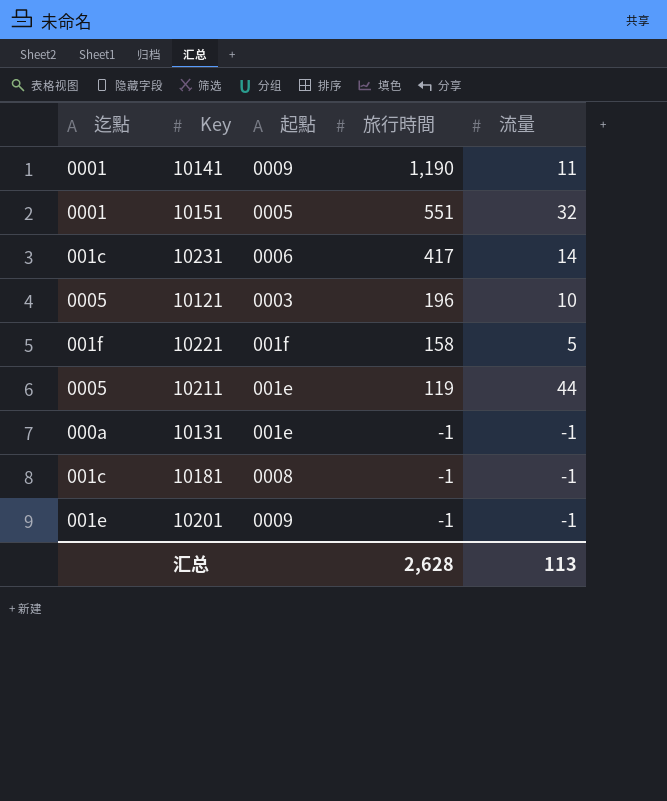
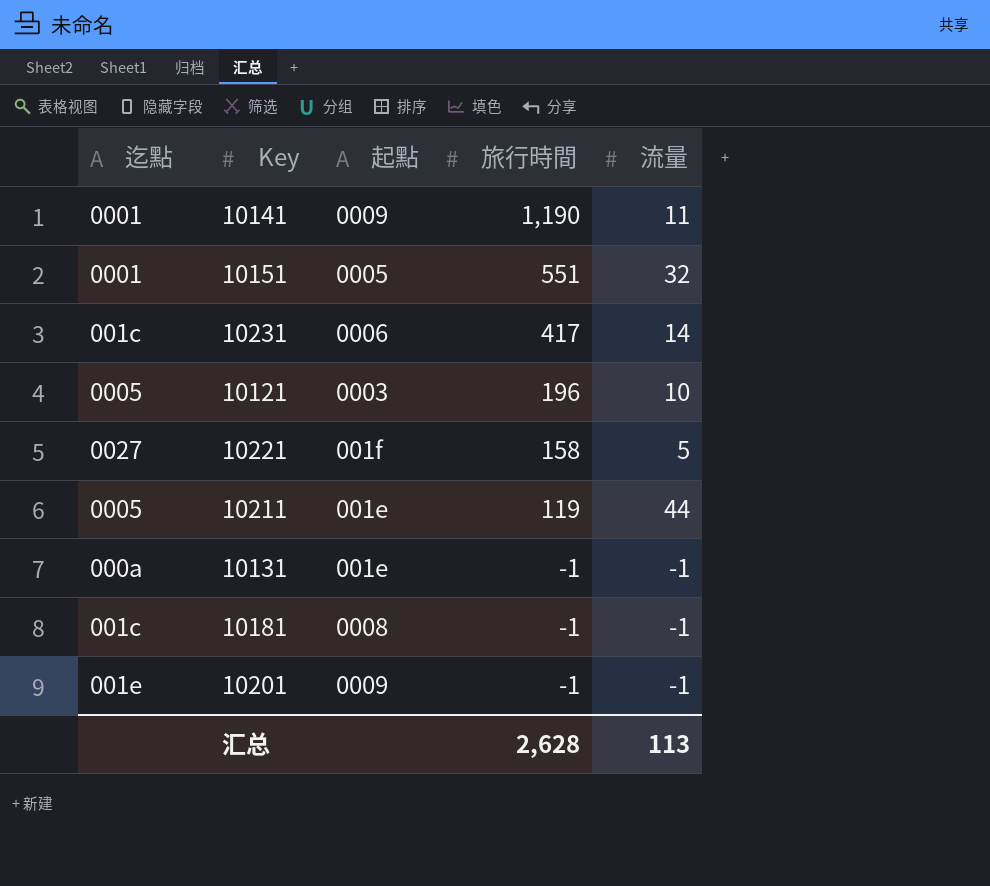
10221 | 迄點: 001f -> 0027

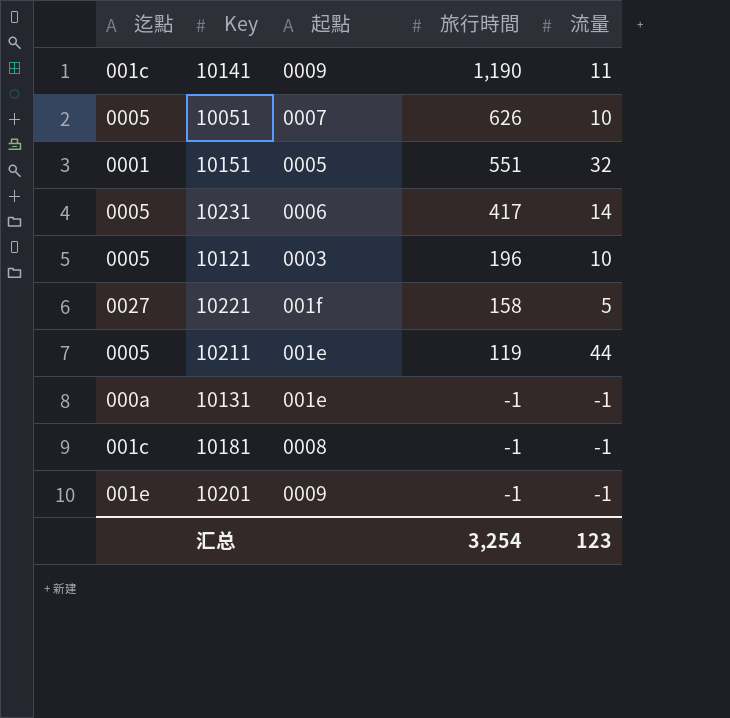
10141 | 迄點: 0001 -> 001c
row 10051: none -> 0005 | 0007 | 626 | 10
10231 | 迄點: 001c -> 0005
汇总 | 旅行時間: 2,628 -> 3,254
汇总 | 流量: 113 -> 123

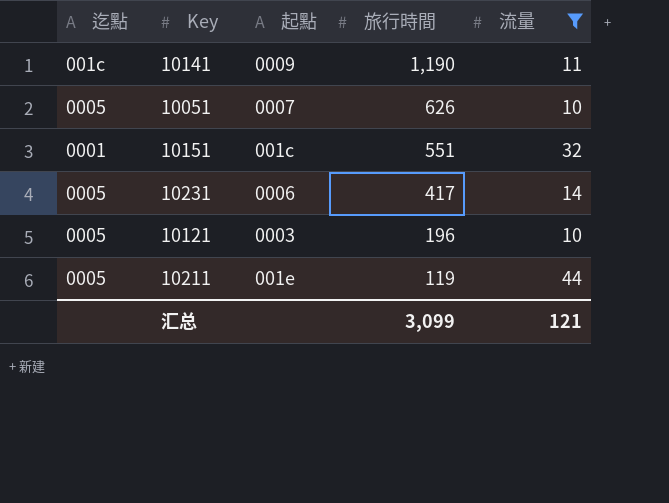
filter: none -> 流量 >= 10
10151 | 起點: 0005 -> 001c
汇总 | 旅行時間: 3,254 -> 3,099
汇总 | 流量: 123 -> 121

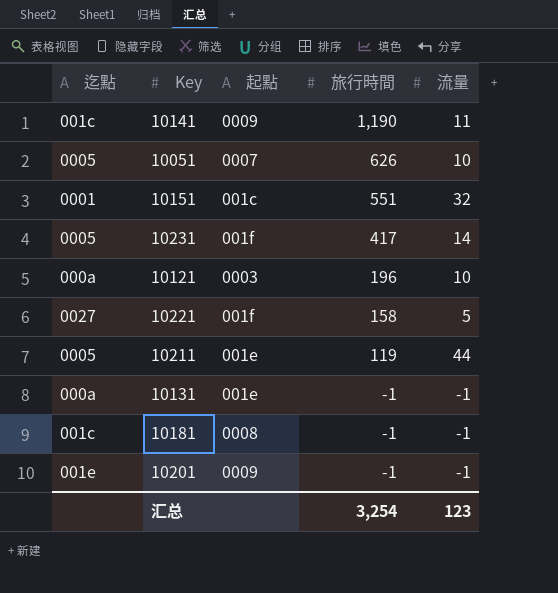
filter: 流量 >= 10 -> none
10231 | 起點: 0006 -> 001f
10121 | 迄點: 0005 -> 000a
汇总 | 旅行時間: 3,099 -> 3,254
汇总 | 流量: 121 -> 123

